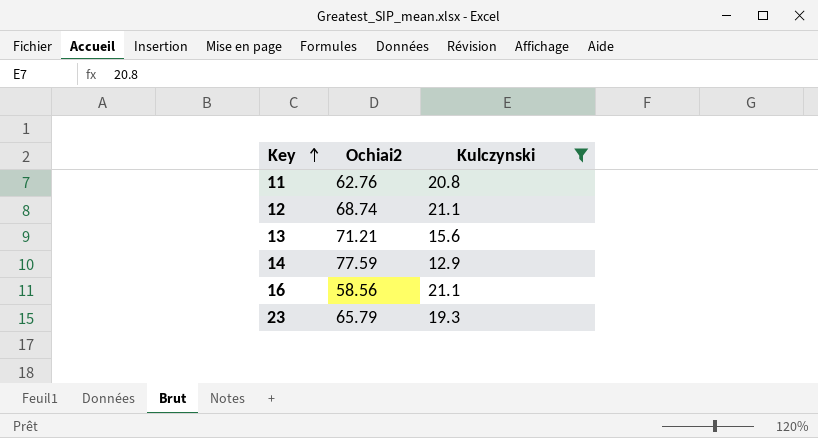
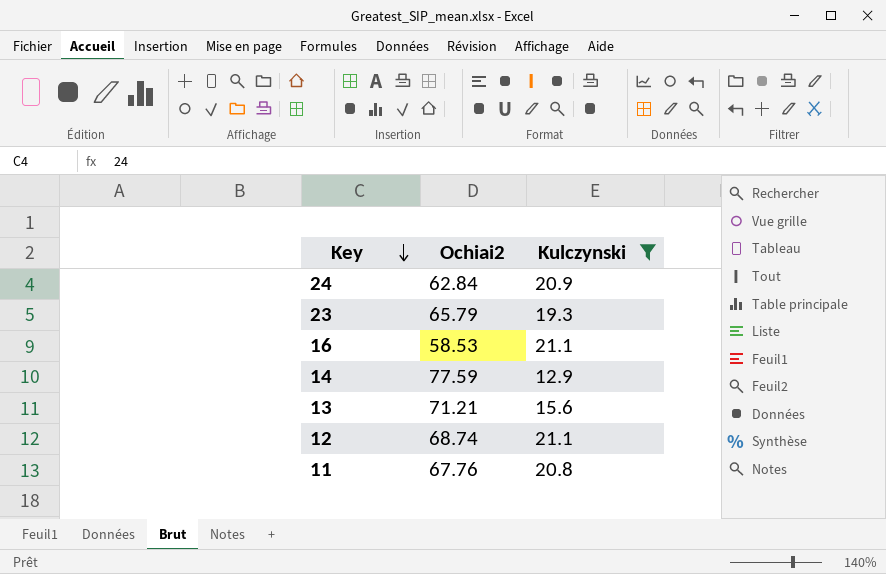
row order: Key ascending -> Key descending
row 24: none -> 62.84 | 20.9
16 | Ochiai2: 58.56 -> 58.53
11 | Ochiai2: 62.76 -> 67.76

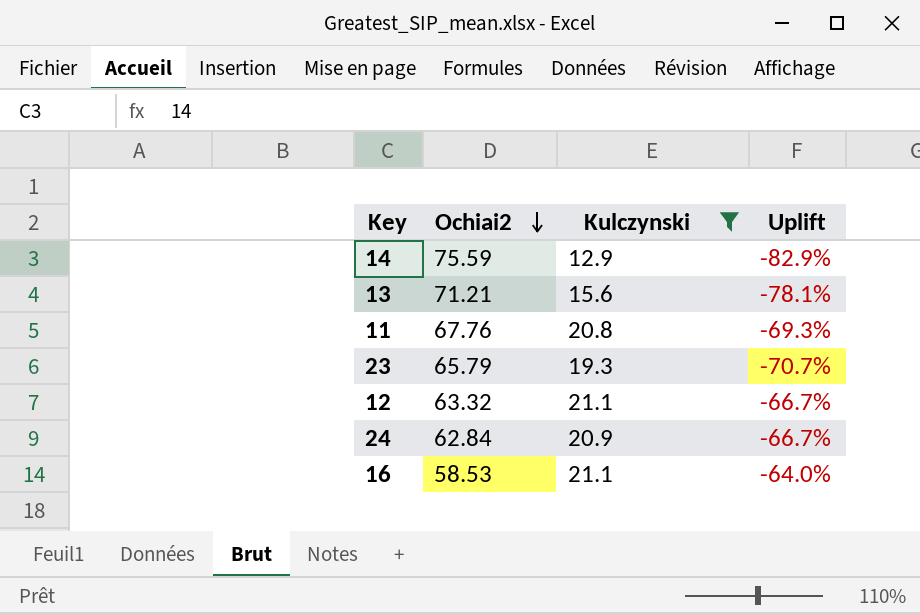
row order: Key descending -> Ochiai2 descending
column Uplift | formula: none -> ([Kulczynski] - [Ochiai2]) / [Ochiai2]
14 | Ochiai2: 77.59 -> 75.59
12 | Ochiai2: 68.74 -> 63.32

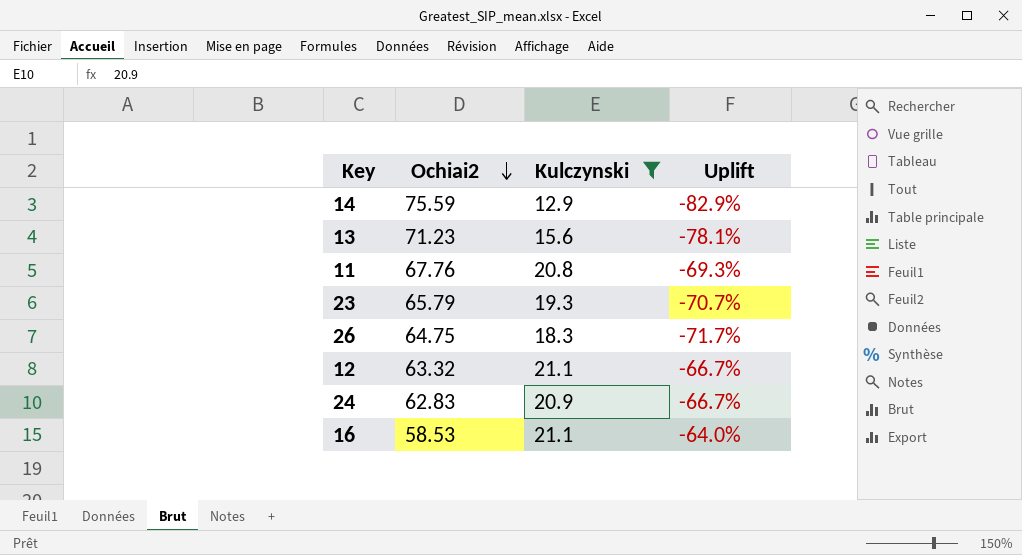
13 | Ochiai2: 71.21 -> 71.23
row 26: none -> 64.75 | 18.3 | -71.7%
24 | Ochiai2: 62.84 -> 62.83

